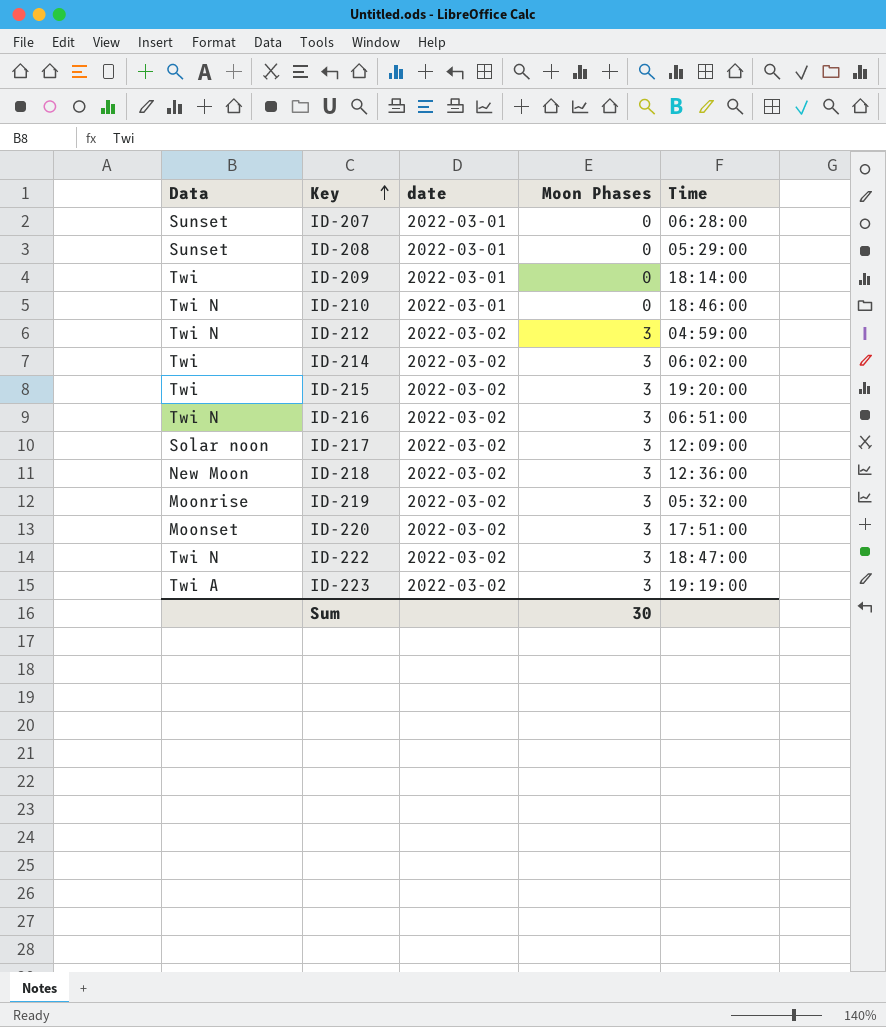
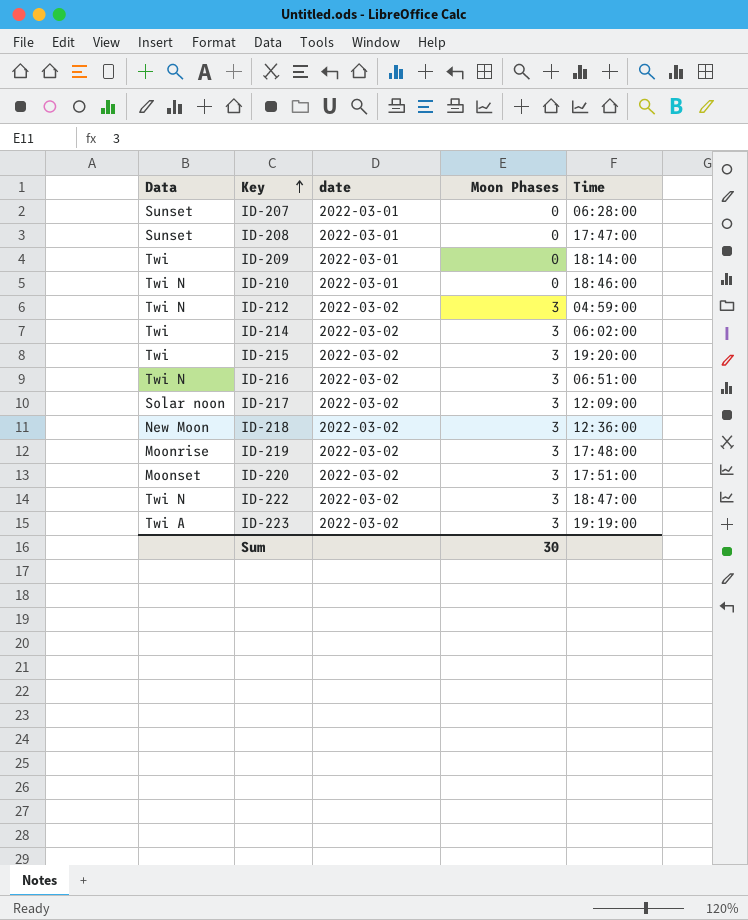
ID-208 | Time: 05:29:00 -> 17:47:00
ID-219 | Time: 05:32:00 -> 17:48:00

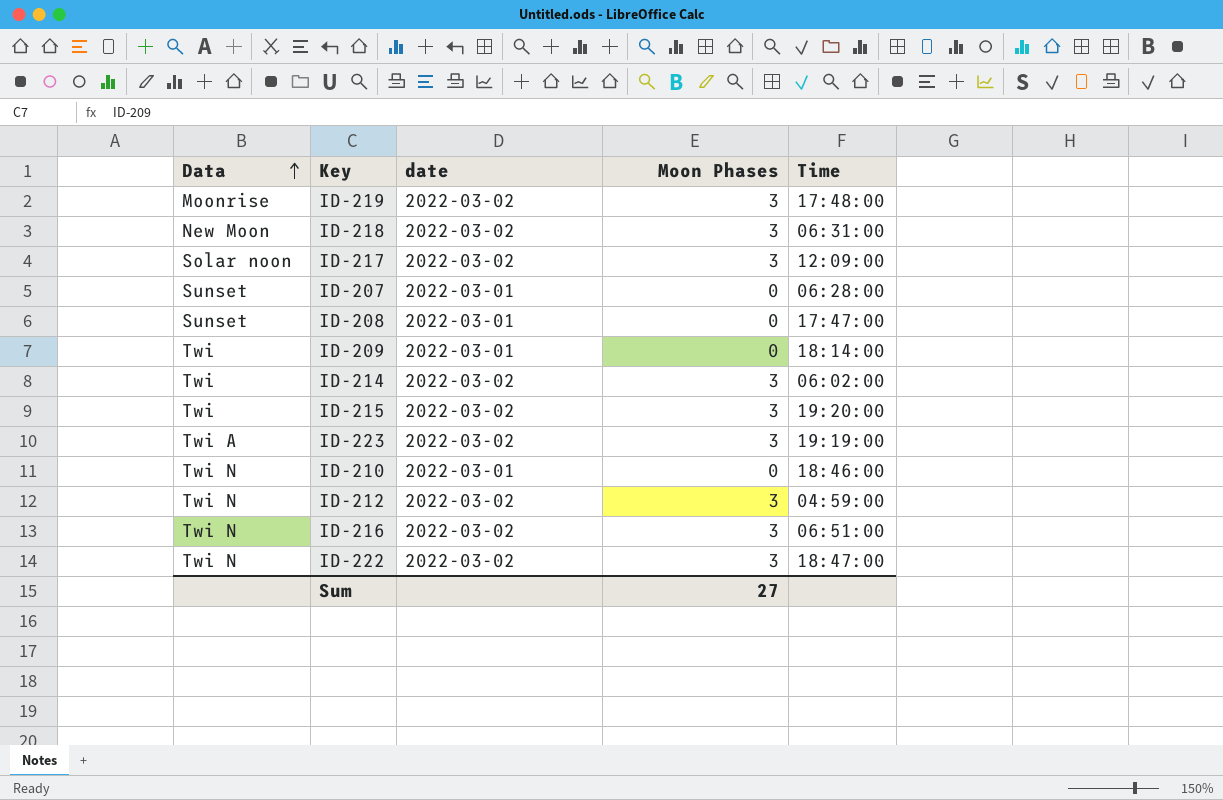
row order: Key ascending -> Data ascending
row ID-220: Moonset | 2022-03-02 | 3 | 17:51:00 -> none
ID-218 | Time: 12:36:00 -> 06:31:00
Sum | Moon Phases: 30 -> 27

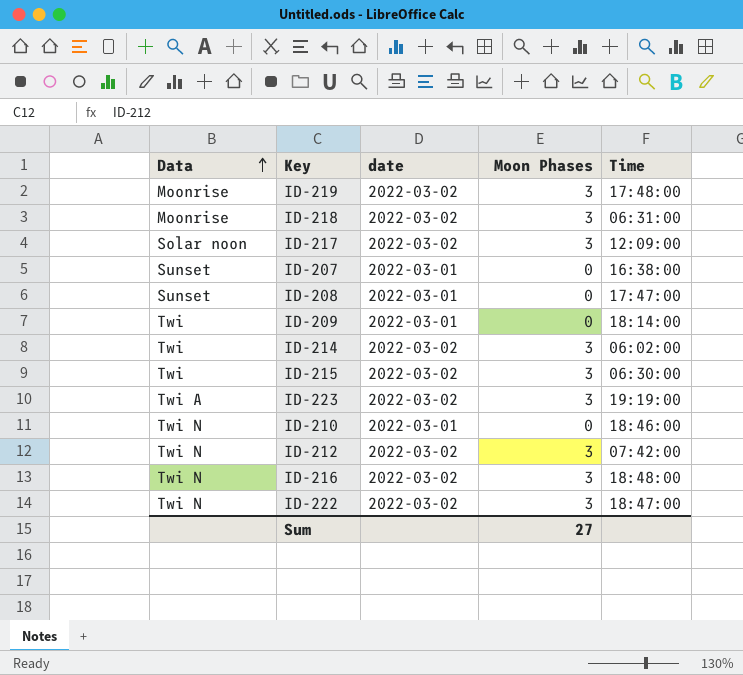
ID-218 | Data: New Moon -> Moonrise
ID-207 | Time: 06:28:00 -> 16:38:00
ID-215 | Time: 19:20:00 -> 06:30:00
ID-212 | Time: 04:59:00 -> 07:42:00
ID-216 | Time: 06:51:00 -> 18:48:00

